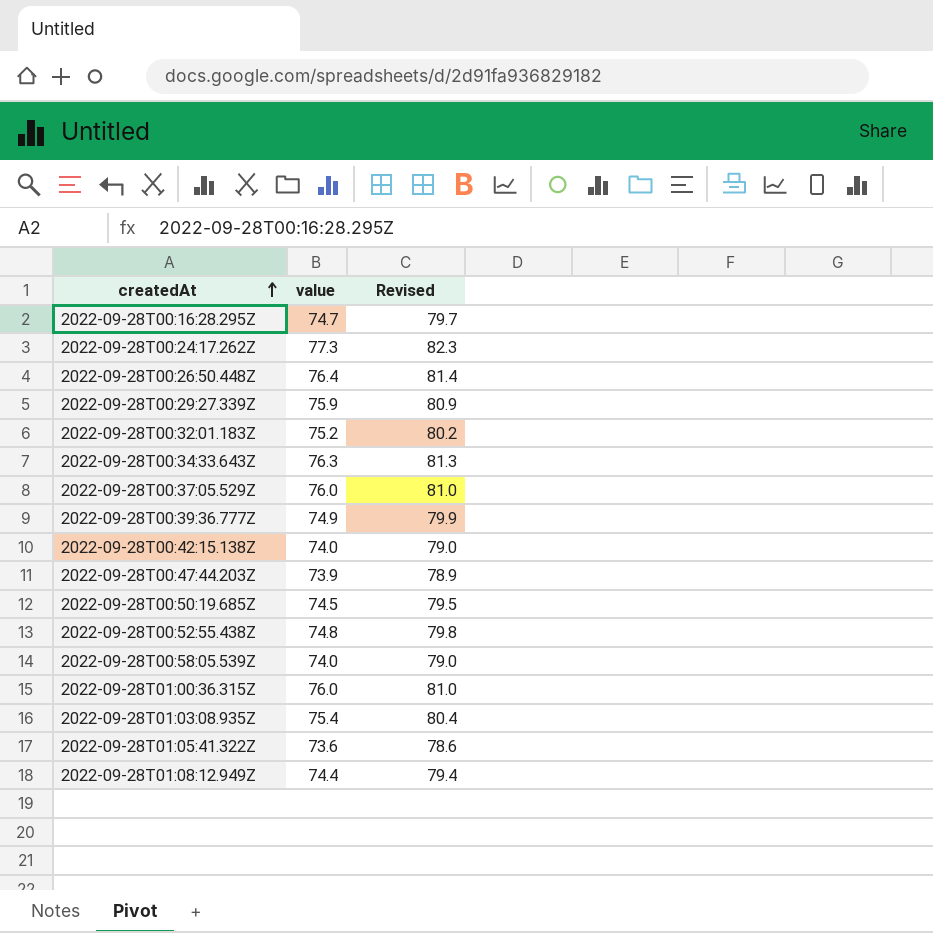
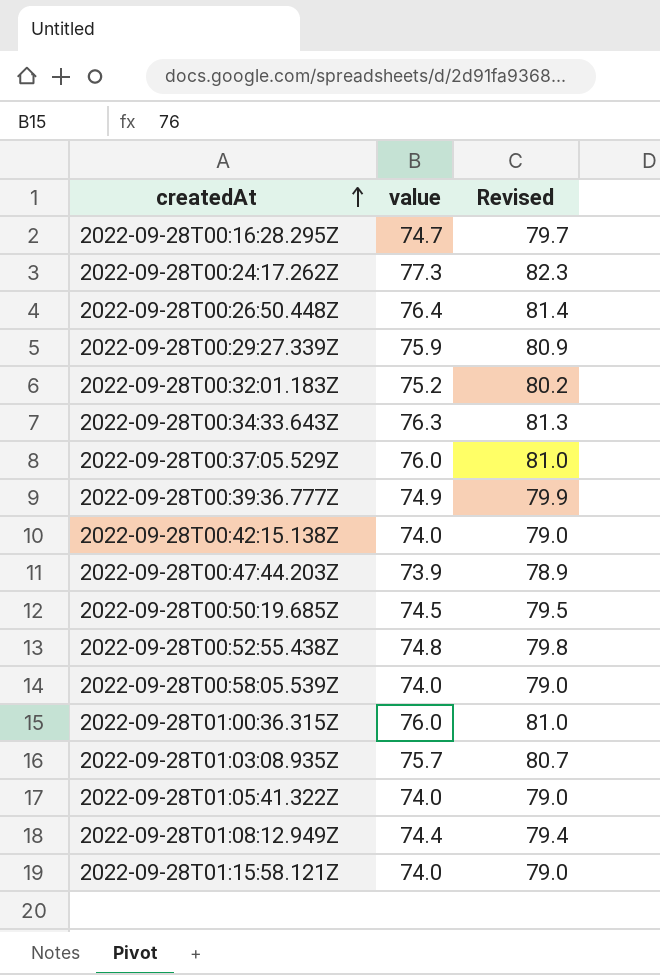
2022-09-28T01:03:08.935Z | value: 75.4 -> 75.7
2022-09-28T01:03:08.935Z | Revised: 80.4 -> 80.7
2022-09-28T01:05:41.322Z | value: 73.6 -> 74.0
2022-09-28T01:05:41.322Z | Revised: 78.6 -> 79.0
row 2022-09-28T01:15:58.121Z: none -> 74.0 | 79.0

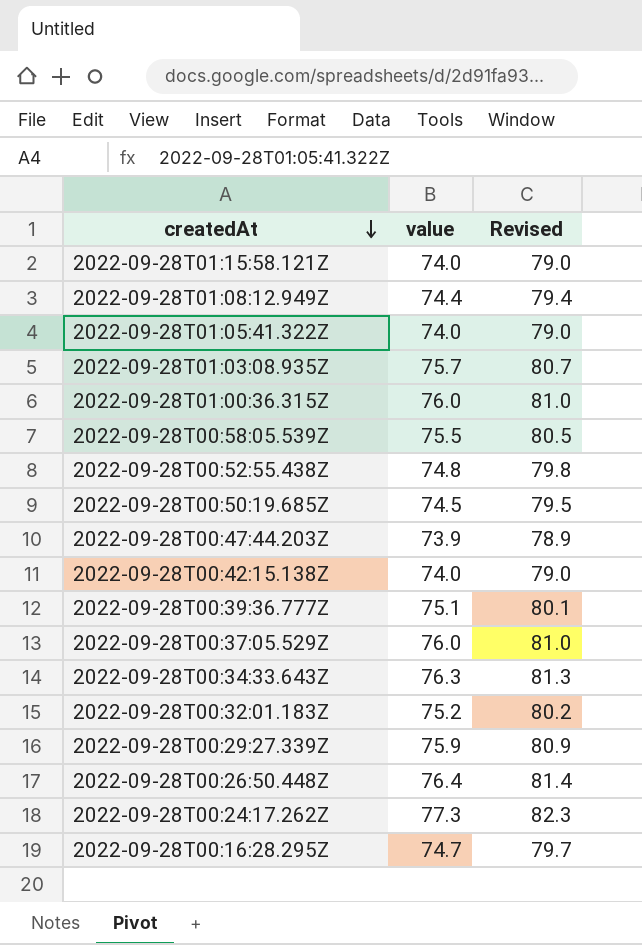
row order: createdAt ascending -> createdAt descending
2022-09-28T00:58:05.539Z | value: 74.0 -> 75.5
2022-09-28T00:58:05.539Z | Revised: 79.0 -> 80.5
2022-09-28T00:39:36.777Z | value: 74.9 -> 75.1
2022-09-28T00:39:36.777Z | Revised: 79.9 -> 80.1

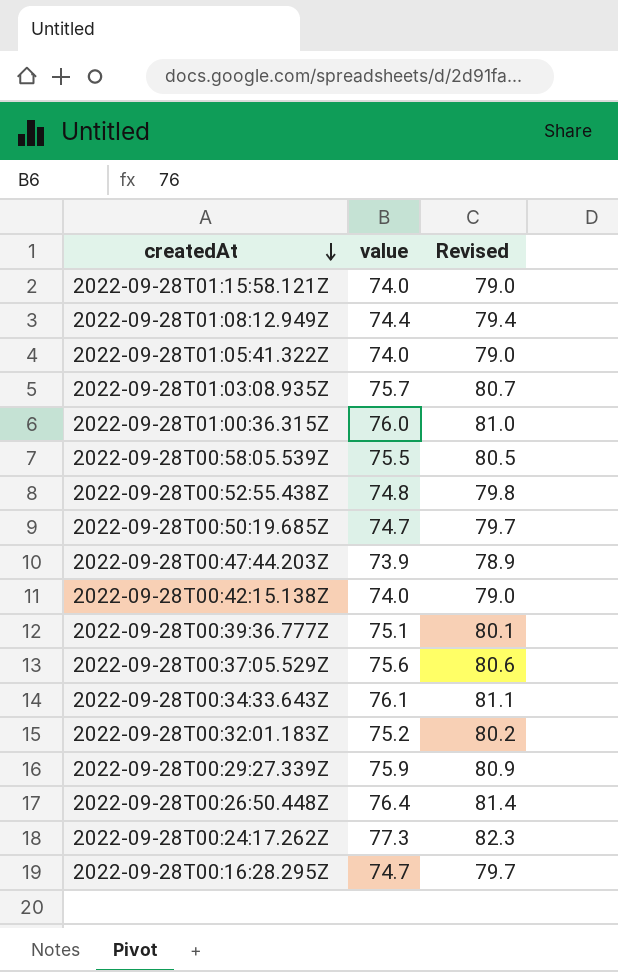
2022-09-28T00:50:19.685Z | value: 74.5 -> 74.7
2022-09-28T00:50:19.685Z | Revised: 79.5 -> 79.7
2022-09-28T00:37:05.529Z | value: 76.0 -> 75.6
2022-09-28T00:37:05.529Z | Revised: 81.0 -> 80.6
2022-09-28T00:34:33.643Z | value: 76.3 -> 76.1
2022-09-28T00:34:33.643Z | Revised: 81.3 -> 81.1

